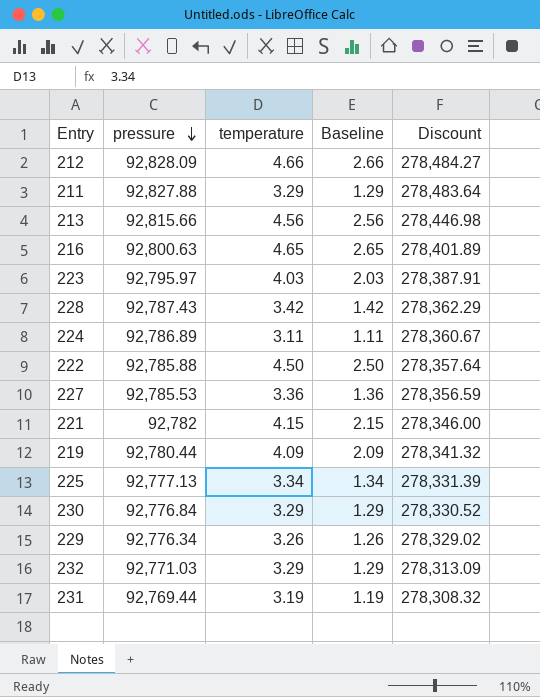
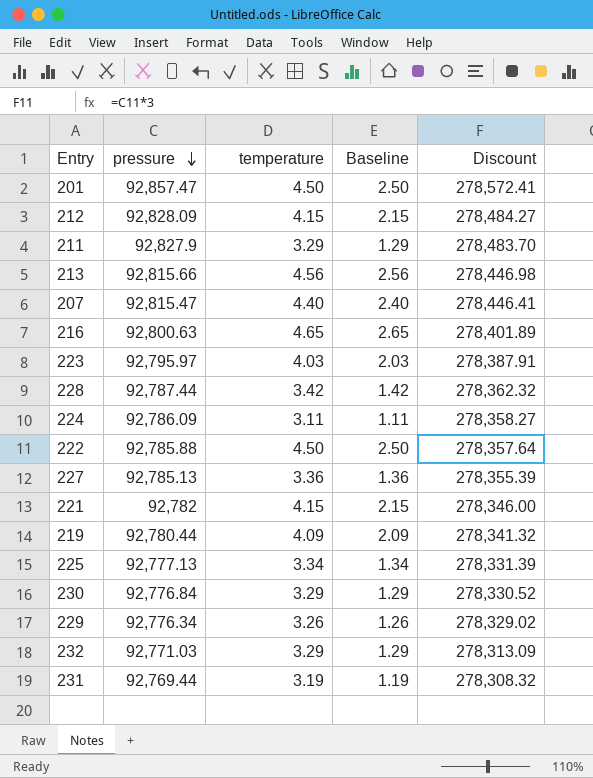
row 201: none -> 92,857.47 | 4.50 | 2.50 | 278,572.41
212 | temperature: 4.66 -> 4.15
212 | Baseline: 2.66 -> 2.15
211 | pressure: 92,827.88 -> 92,827.9
211 | Discount: 278,483.64 -> 278,483.70
row 207: none -> 92,815.47 | 4.40 | 2.40 | 278,446.41
228 | pressure: 92,787.43 -> 92,787.44
228 | Discount: 278,362.29 -> 278,362.32
224 | pressure: 92,786.89 -> 92,786.09
224 | Discount: 278,360.67 -> 278,358.27
227 | pressure: 92,785.53 -> 92,785.13
227 | Discount: 278,356.59 -> 278,355.39

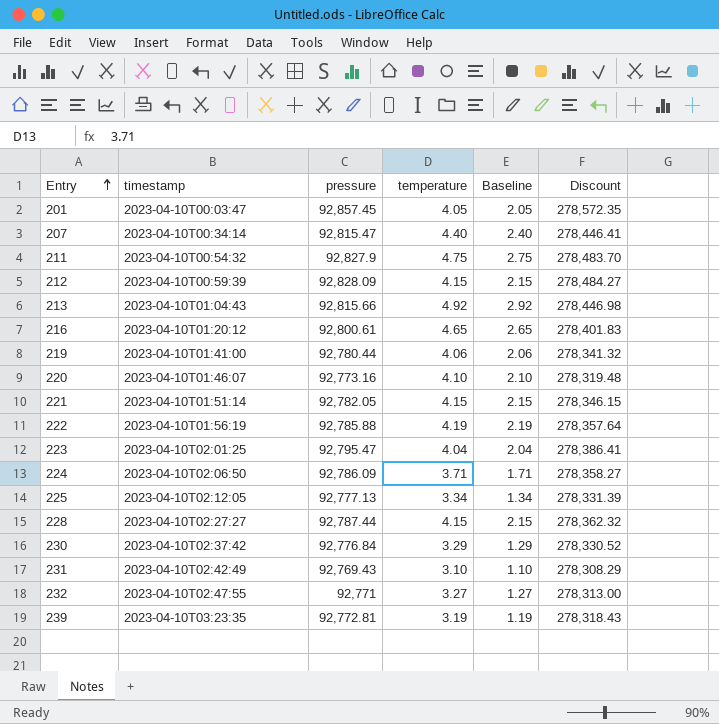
row order: pressure descending -> Entry ascending
column timestamp | position: none -> 2
row 227: 92,785.13 | 3.36 | 1.36 | 278,355.39 -> none
row 229: 92,776.34 | 3.26 | 1.26 | 278,329.02 -> none
201 | pressure: 92,857.47 -> 92,857.45
201 | temperature: 4.50 -> 4.05
201 | Baseline: 2.50 -> 2.05
201 | Discount: 278,572.41 -> 278,572.35
211 | temperature: 3.29 -> 4.75
211 | Baseline: 1.29 -> 2.75
213 | temperature: 4.56 -> 4.92
213 | Baseline: 2.56 -> 2.92
216 | pressure: 92,800.63 -> 92,800.61
216 | Discount: 278,401.89 -> 278,401.83
219 | temperature: 4.09 -> 4.06
219 | Baseline: 2.09 -> 2.06
row 220: none -> 2023-04-10T01:46:07 | 92,773.16 | 4.10 | 2.10 | 278,319.48
221 | pressure: 92,782 -> 92,782.05
221 | Discount: 278,346.00 -> 278,346.15
222 | temperature: 4.50 -> 4.19
222 | Baseline: 2.50 -> 2.19
223 | pressure: 92,795.97 -> 92,795.47
223 | temperature: 4.03 -> 4.04
223 | Baseline: 2.03 -> 2.04
223 | Discount: 278,387.91 -> 278,386.41
224 | temperature: 3.11 -> 3.71
224 | Baseline: 1.11 -> 1.71
228 | temperature: 3.42 -> 4.15
228 | Baseline: 1.42 -> 2.15
231 | pressure: 92,769.44 -> 92,769.43
231 | temperature: 3.19 -> 3.10
231 | Baseline: 1.19 -> 1.10
231 | Discount: 278,308.32 -> 278,308.29
232 | pressure: 92,771.03 -> 92,771
232 | temperature: 3.29 -> 3.27
232 | Baseline: 1.29 -> 1.27
232 | Discount: 278,313.09 -> 278,313.00
row 239: none -> 2023-04-10T03:23:35 | 92,772.81 | 3.19 | 1.19 | 278,318.43

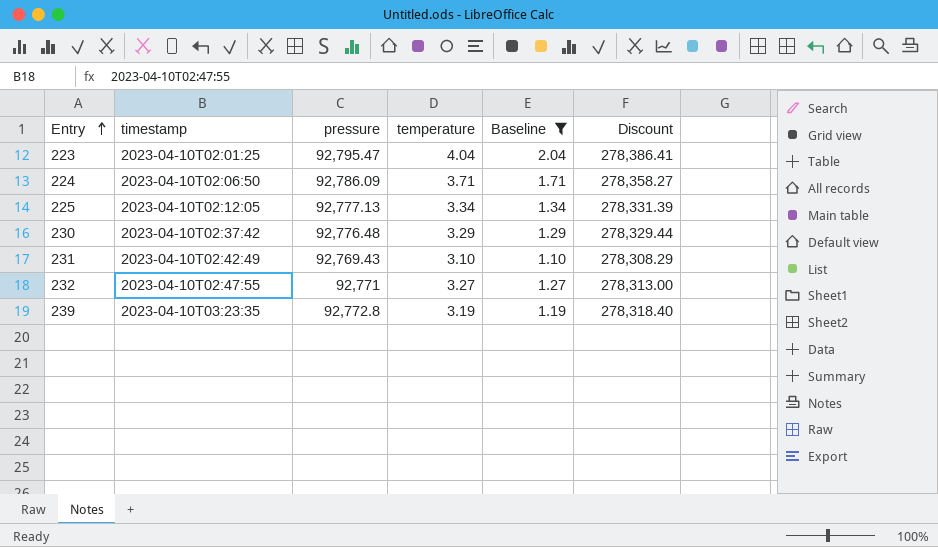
filter: none -> Baseline <= 2.04
230 | pressure: 92,776.84 -> 92,776.48
230 | Discount: 278,330.52 -> 278,329.44
239 | pressure: 92,772.81 -> 92,772.8
239 | Discount: 278,318.43 -> 278,318.40

